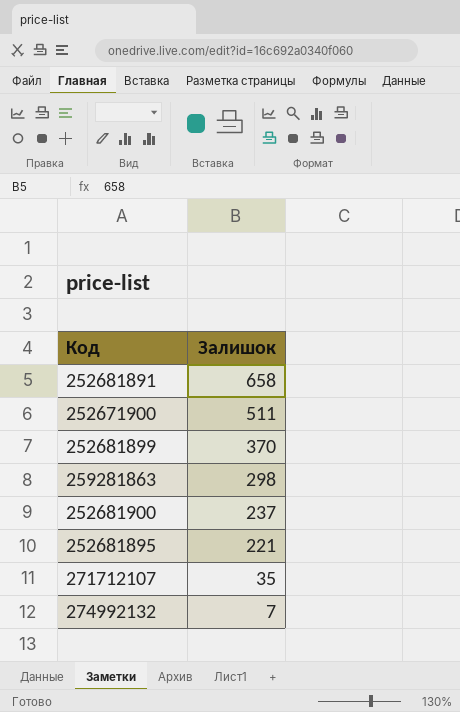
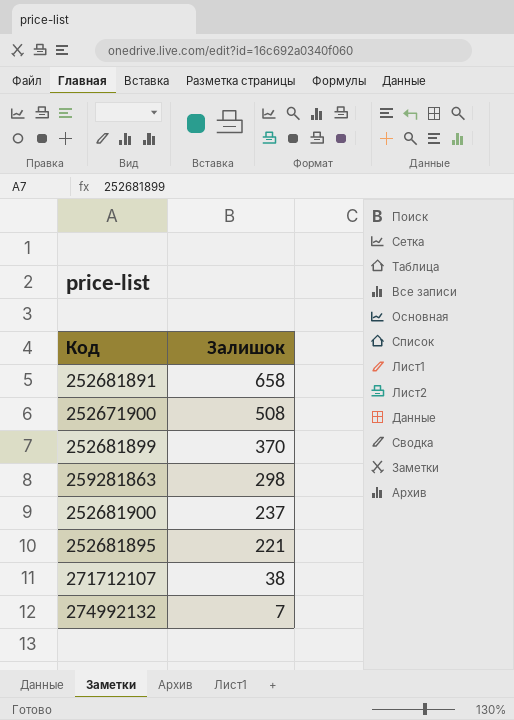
252671900 | Залишок: 511 -> 508
271712107 | Залишок: 35 -> 38

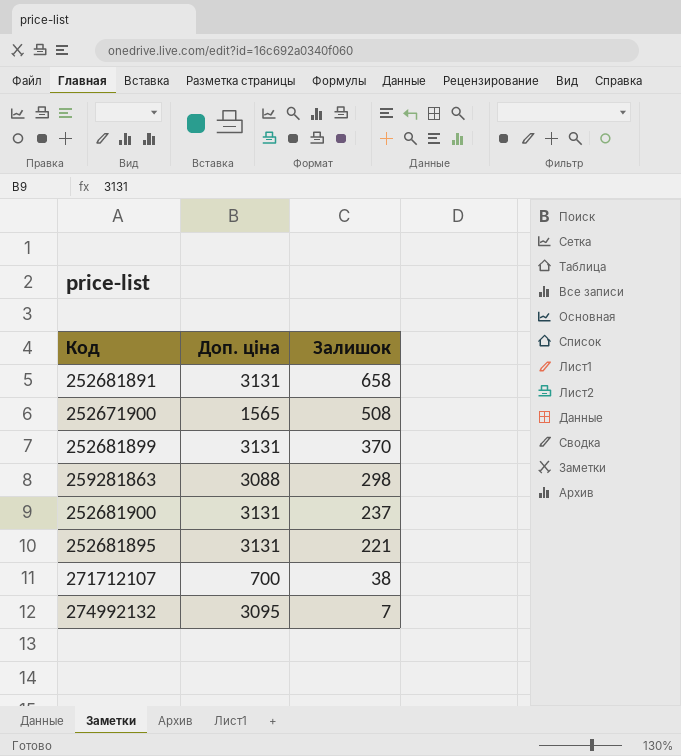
column Доп. ціна | position: none -> 2

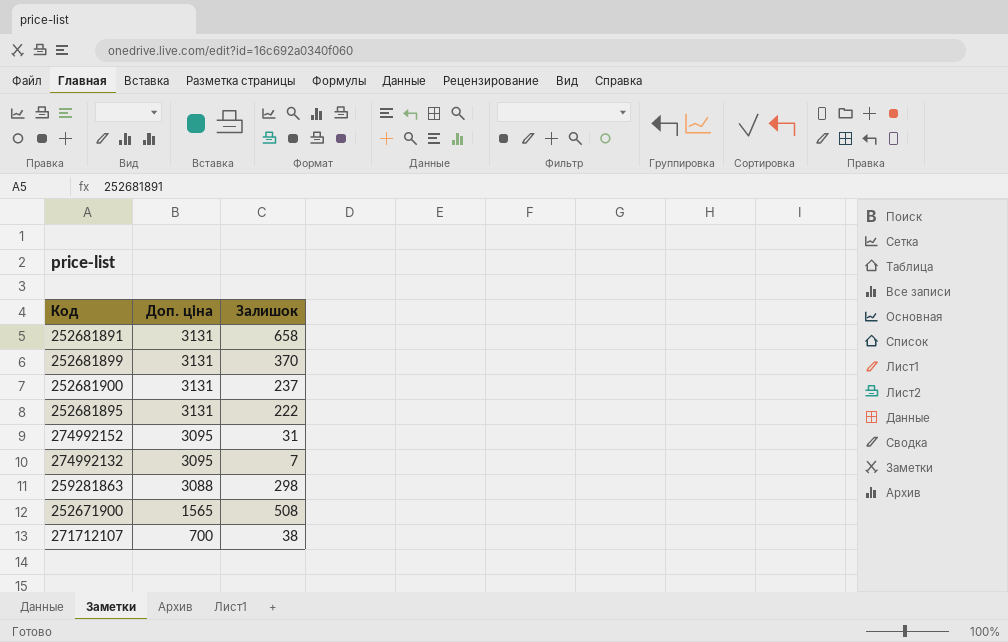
row order: Залишок descending -> Доп. ціна descending
252681895 | Залишок: 221 -> 222
row 274992152: none -> 3095 | 31

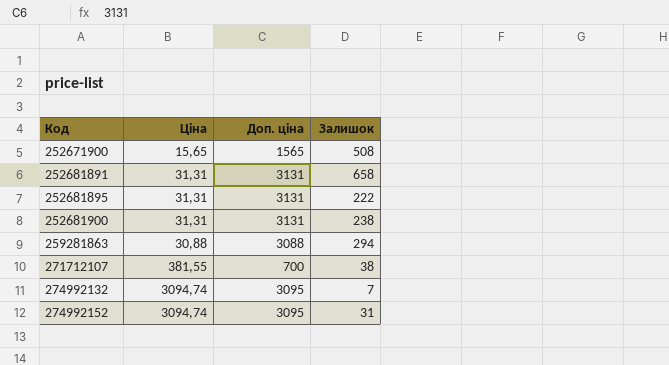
row order: Доп. ціна descending -> Код ascending
column Ціна | position: none -> 2
row 252681899: 3131 | 370 -> none
252681900 | Залишок: 237 -> 238
259281863 | Залишок: 298 -> 294

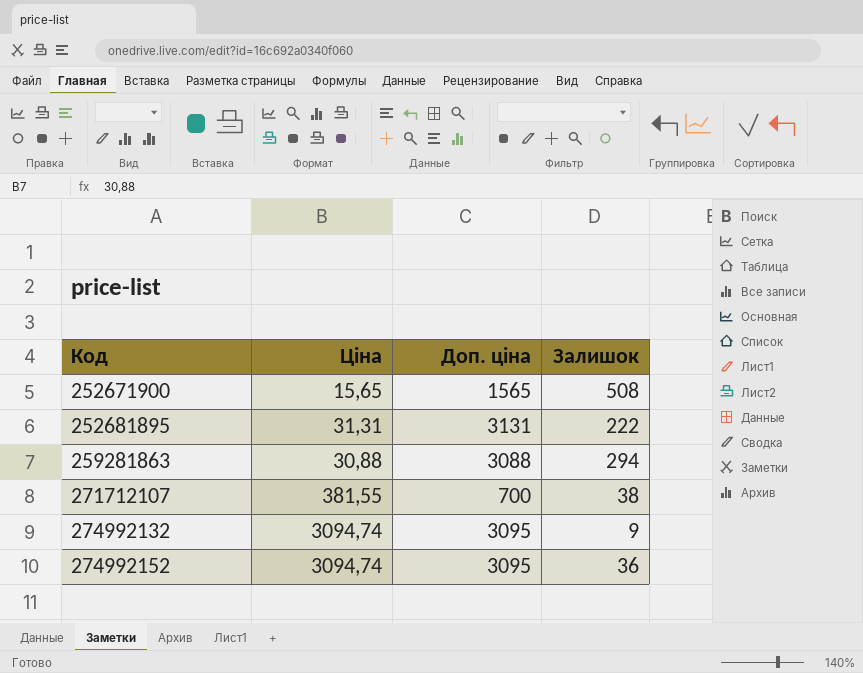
row 252681891: 31,31 | 3131 | 658 -> none
row 252681900: 31,31 | 3131 | 238 -> none
274992132 | Залишок: 7 -> 9
274992152 | Залишок: 31 -> 36

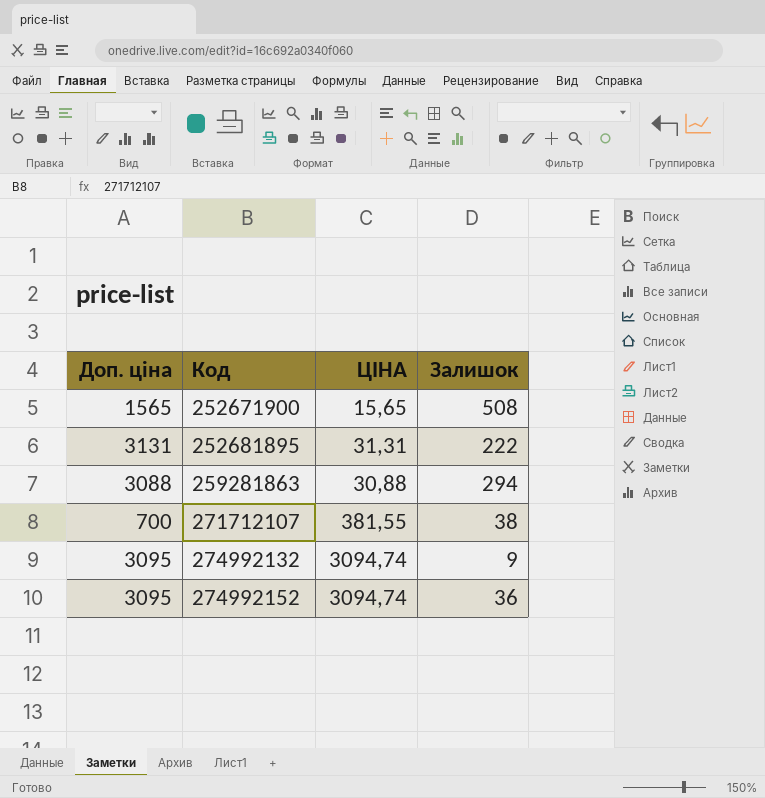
column Доп. ціна | position: 3 -> 1
column name: Ціна -> ЦІНА

